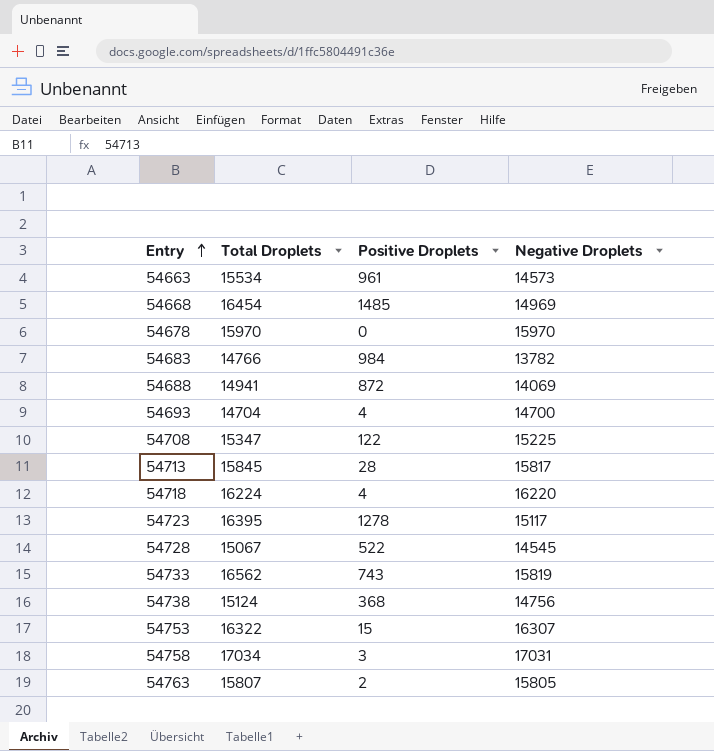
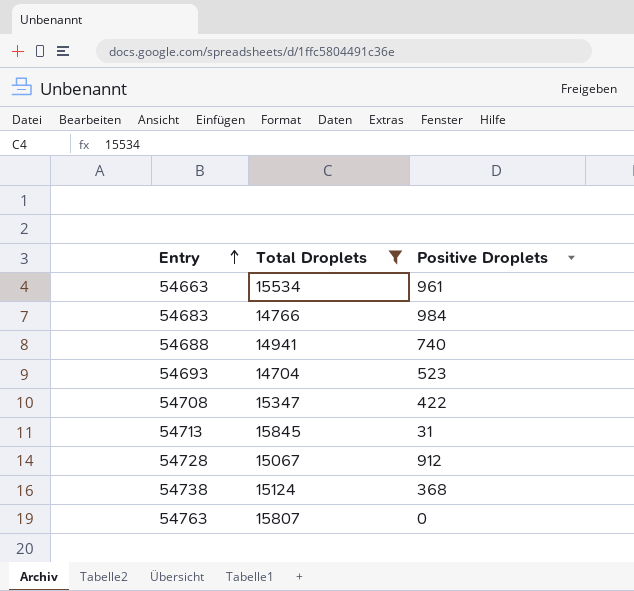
filter: none -> Total Droplets <= 15845
column Negative Droplets | formula: [Total Droplets] - [Positive Droplets] -> none
54688 | Positive Droplets: 872 -> 740
54693 | Positive Droplets: 4 -> 523
54708 | Positive Droplets: 122 -> 422
54713 | Positive Droplets: 28 -> 31
54728 | Positive Droplets: 522 -> 912
54763 | Positive Droplets: 2 -> 0

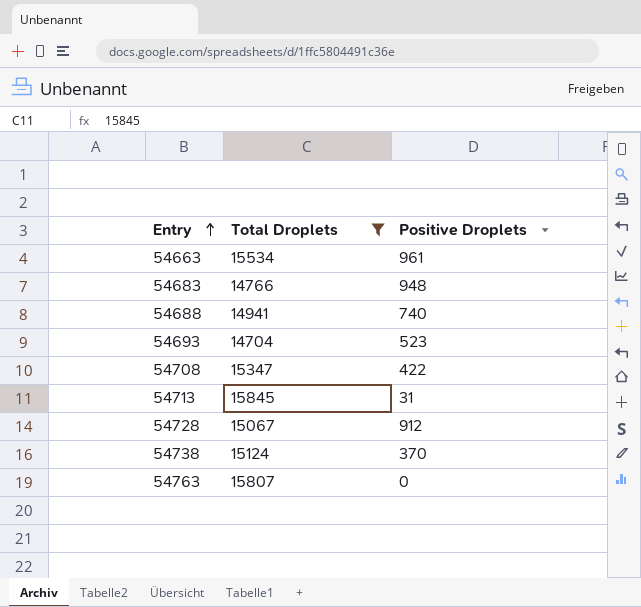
54683 | Positive Droplets: 984 -> 948
54738 | Positive Droplets: 368 -> 370

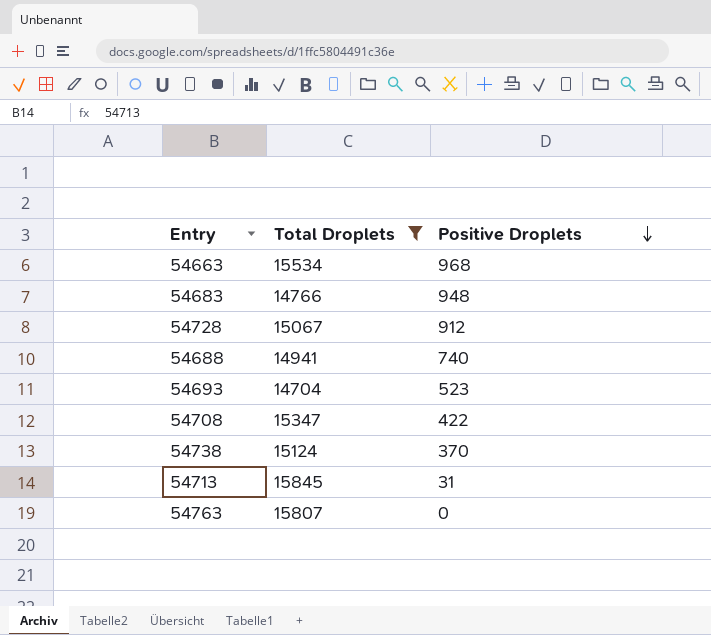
row order: Entry ascending -> Positive Droplets descending
54663 | Positive Droplets: 961 -> 968

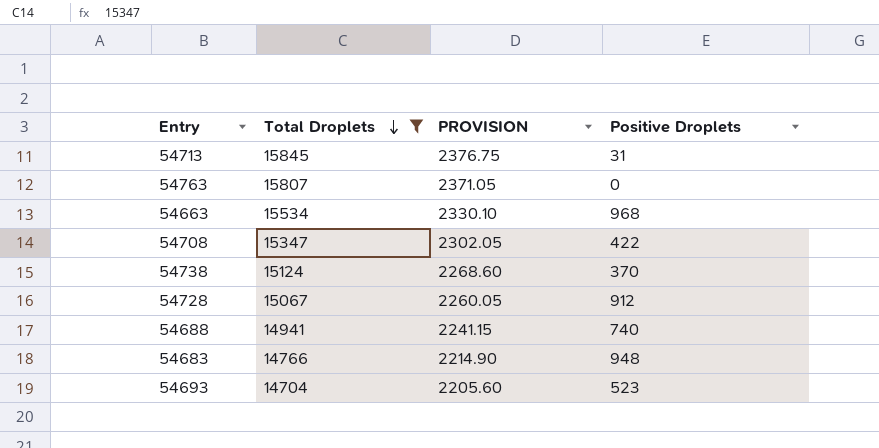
row order: Positive Droplets descending -> Total Droplets descending
column PROVISION | formula: none -> [Total Droplets] * 0.15

